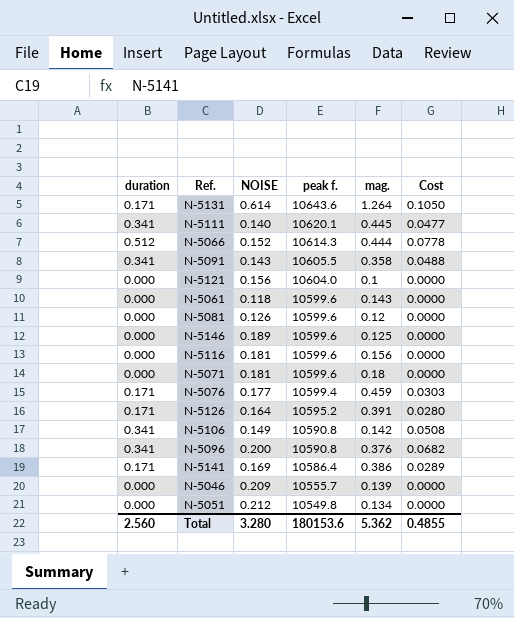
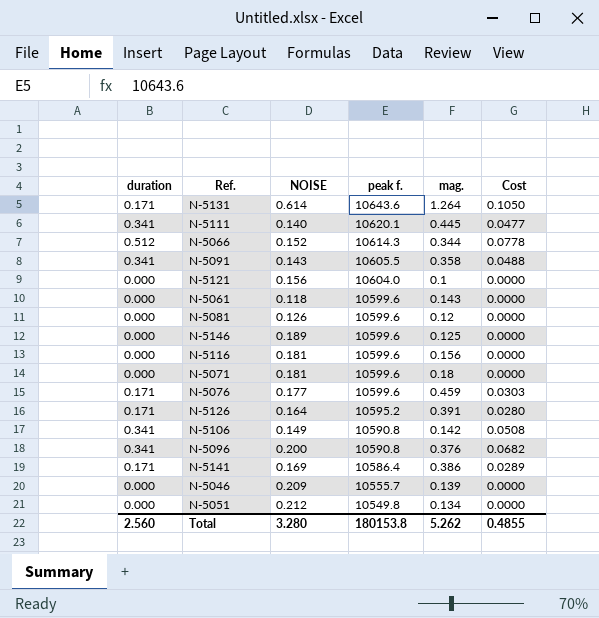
N-5066 | mag.: 0.444 -> 0.344
N-5076 | peak f.: 10599.4 -> 10599.6
Total | peak f.: 180153.6 -> 180153.8
Total | mag.: 5.362 -> 5.262

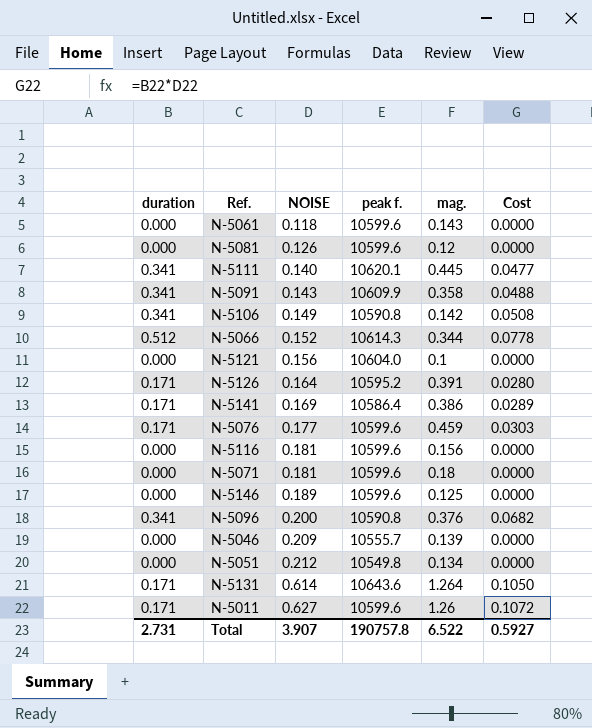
row order: peak f. descending -> NOISE ascending
N-5091 | peak f.: 10605.5 -> 10609.9
row N-5011: none -> 0.171 | 0.627 | 10599.6 | 1.26 | 0.1072
Total | duration: 2.560 -> 2.731
Total | NOISE: 3.280 -> 3.907
Total | peak f.: 180153.8 -> 190757.8
Total | mag.: 5.262 -> 6.522
Total | Cost: 0.4855 -> 0.5927

